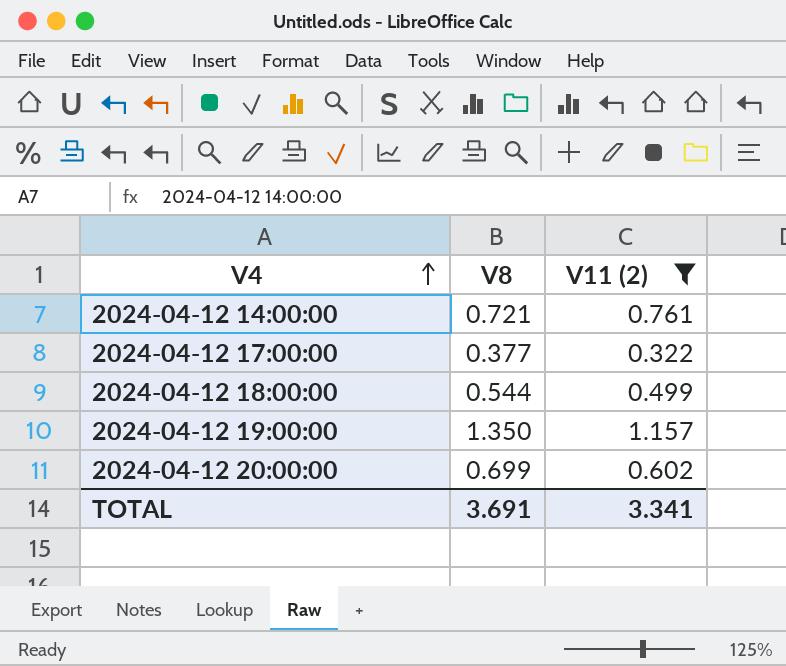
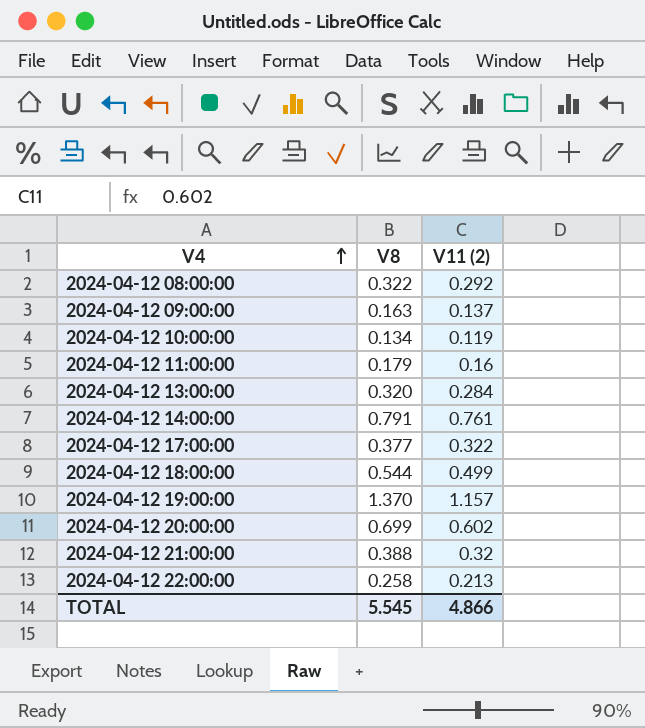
filter: V11 (2) >= 0.322 -> none
2024-04-12 14:00:00 | V8: 0.721 -> 0.791
2024-04-12 19:00:00 | V8: 1.350 -> 1.370
TOTAL | V8: 3.691 -> 5.545
TOTAL | V11 (2): 3.341 -> 4.866

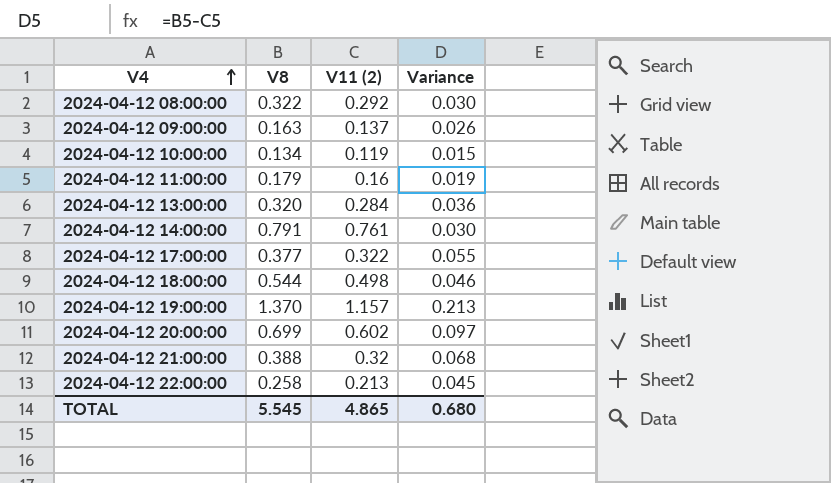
column Variance | formula: none -> [V8] - [V11 (2)]
2024-04-12 18:00:00 | V11 (2): 0.499 -> 0.498
TOTAL | V11 (2): 4.866 -> 4.865

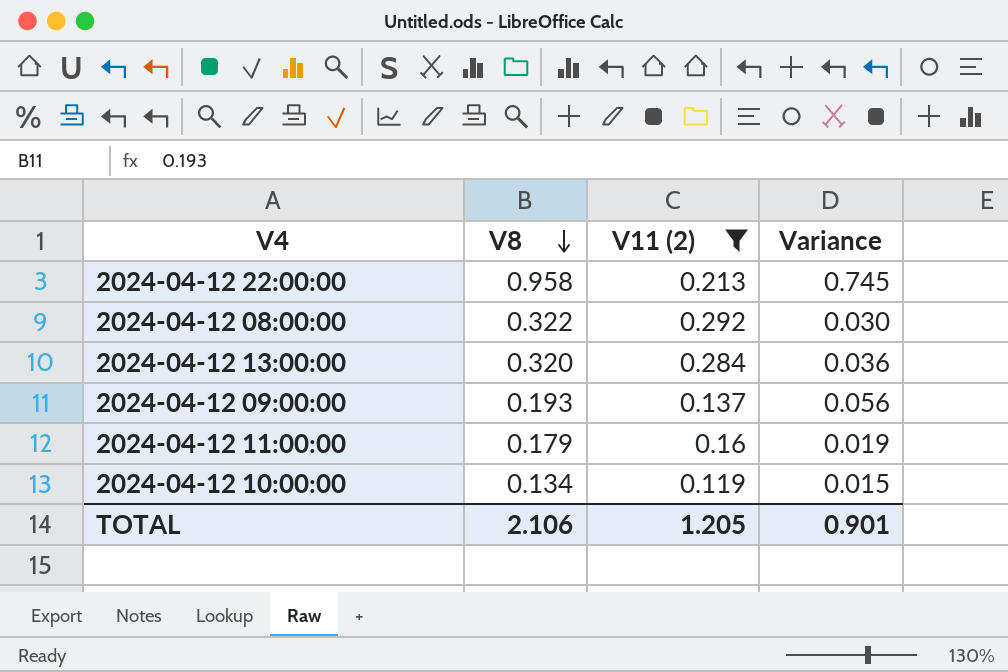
filter: none -> V11 (2) <= 0.292
row order: V4 ascending -> V8 descending
2024-04-12 22:00:00 | V8: 0.258 -> 0.958
2024-04-12 22:00:00 | Variance: 0.045 -> 0.745
2024-04-12 09:00:00 | V8: 0.163 -> 0.193
2024-04-12 09:00:00 | Variance: 0.026 -> 0.056
TOTAL | V8: 5.545 -> 2.106
TOTAL | V11 (2): 4.865 -> 1.205
TOTAL | Variance: 0.680 -> 0.901

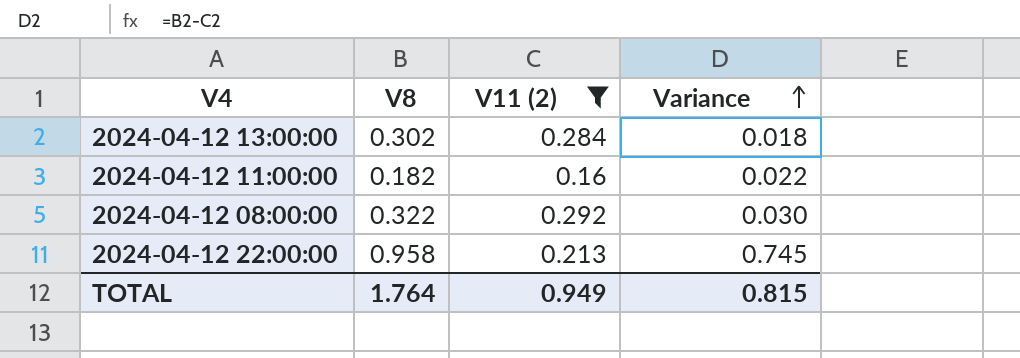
row order: V8 descending -> Variance ascending
row 2024-04-12 09:00:00: 0.193 | 0.137 | 0.056 -> none
row 2024-04-12 10:00:00: 0.134 | 0.119 | 0.015 -> none
2024-04-12 13:00:00 | V8: 0.320 -> 0.302
2024-04-12 13:00:00 | Variance: 0.036 -> 0.018
2024-04-12 11:00:00 | V8: 0.179 -> 0.182
2024-04-12 11:00:00 | Variance: 0.019 -> 0.022
TOTAL | V8: 2.106 -> 1.764
TOTAL | V11 (2): 1.205 -> 0.949
TOTAL | Variance: 0.901 -> 0.815

